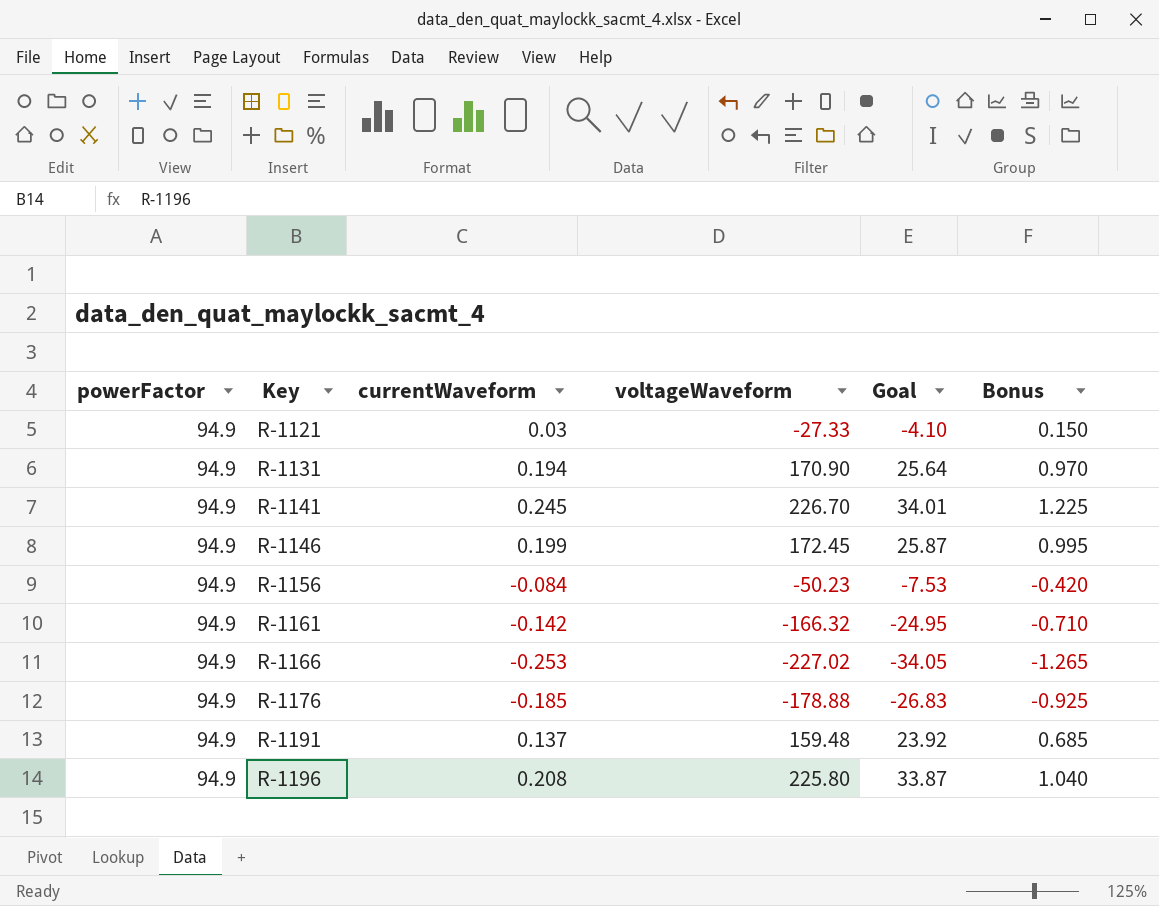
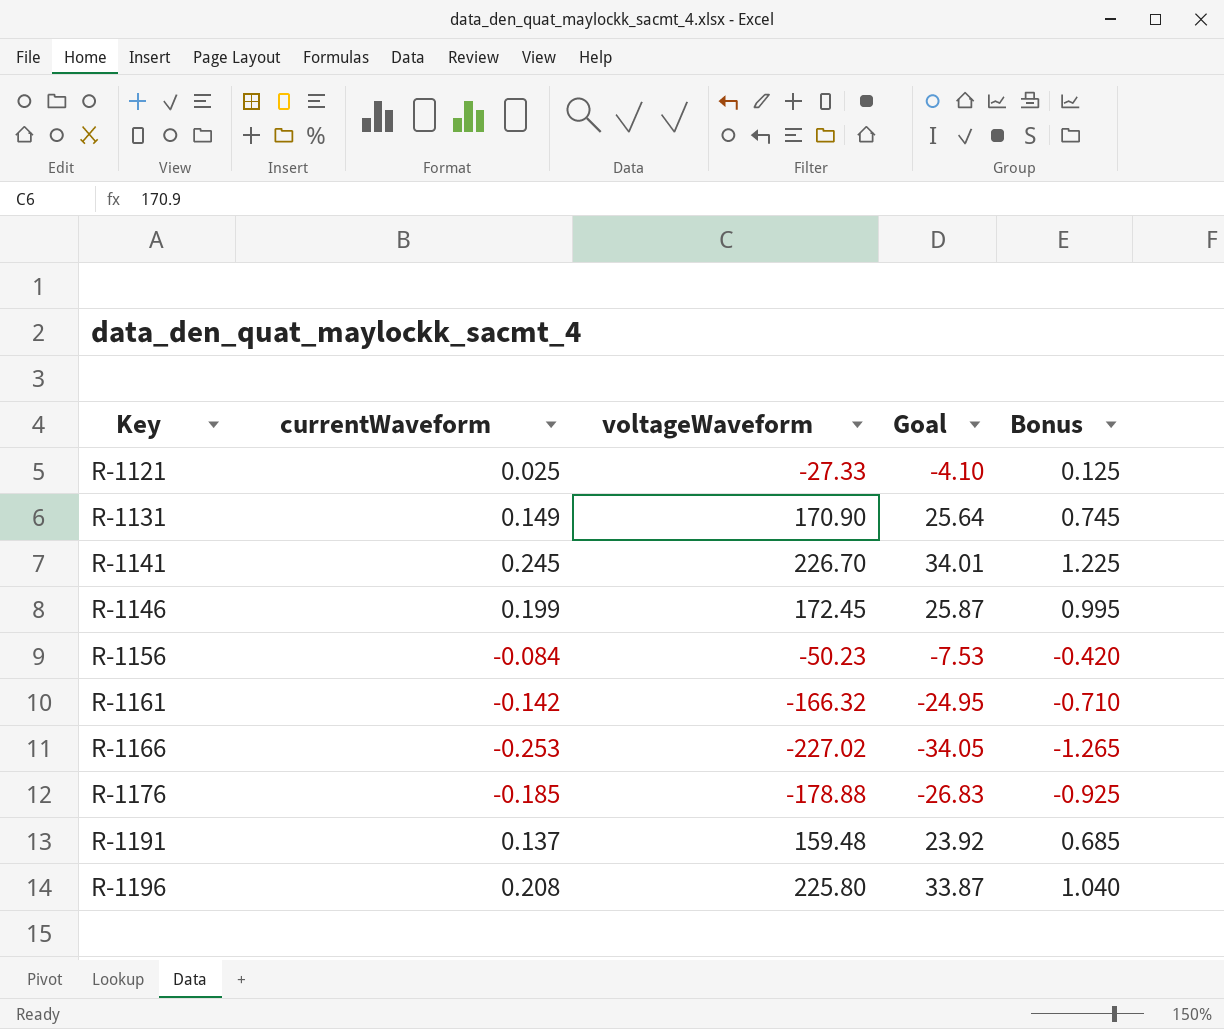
column powerFactor | position: 1 -> none
R-1121 | currentWaveform: 0.03 -> 0.025
R-1121 | Bonus: 0.150 -> 0.125
R-1131 | currentWaveform: 0.194 -> 0.149
R-1131 | Bonus: 0.970 -> 0.745

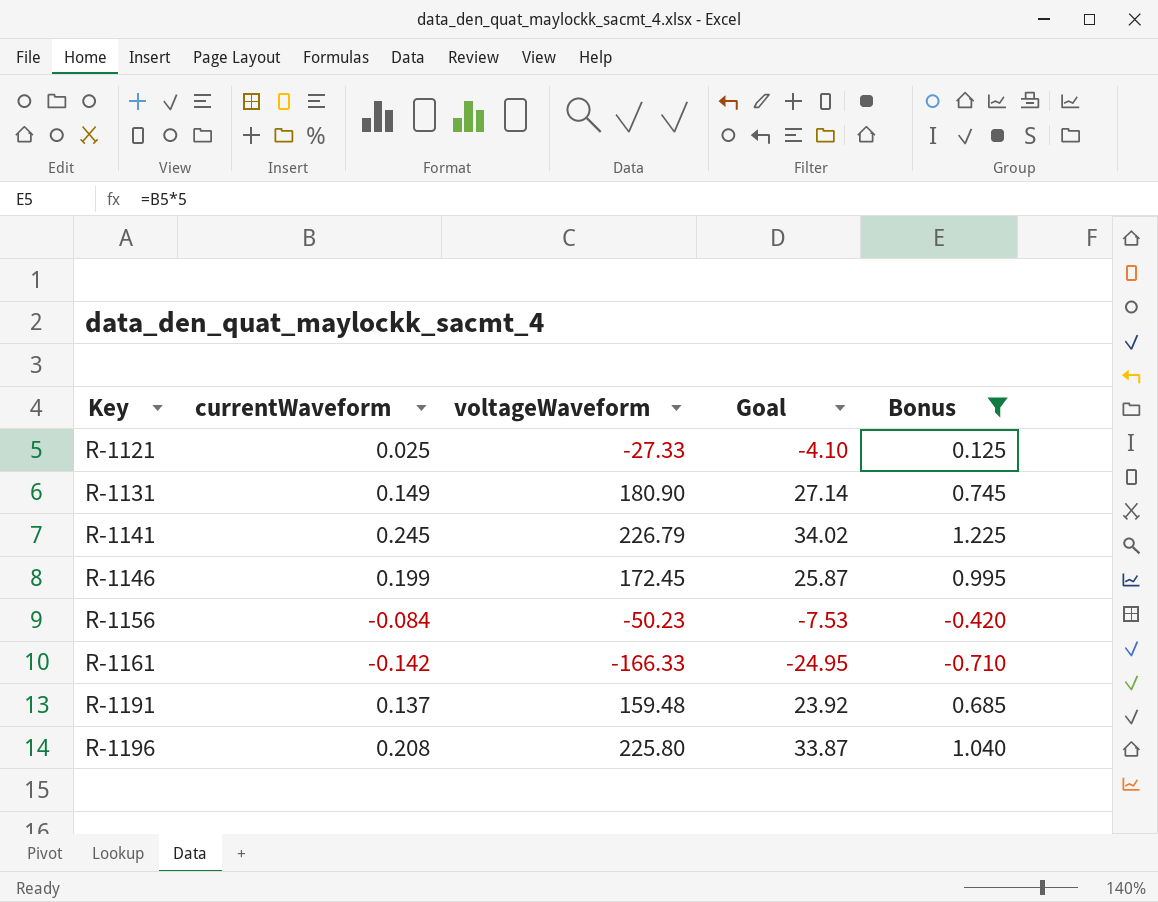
filter: none -> Bonus >= -0.710
R-1131 | voltageWaveform: 170.90 -> 180.90
R-1131 | Goal: 25.64 -> 27.14
R-1141 | voltageWaveform: 226.70 -> 226.79
R-1141 | Goal: 34.01 -> 34.02
R-1161 | voltageWaveform: -166.32 -> -166.33

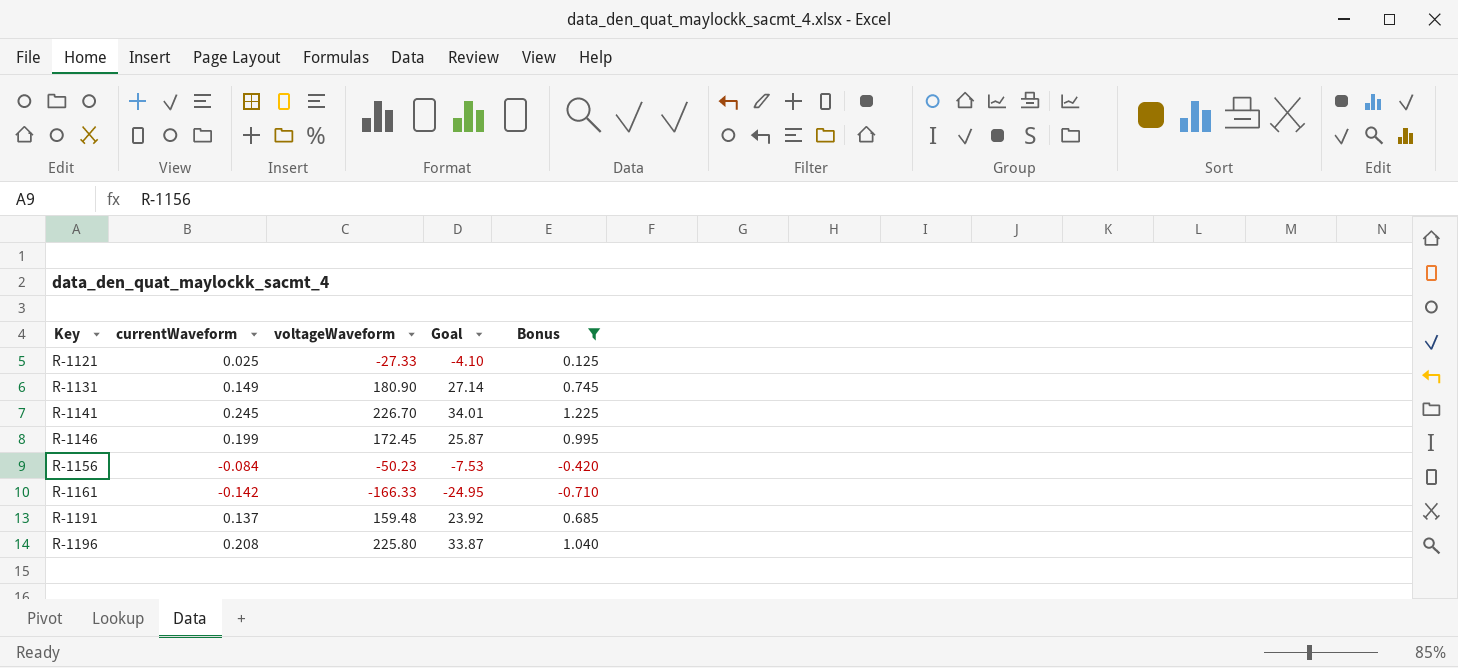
R-1141 | voltageWaveform: 226.79 -> 226.70
R-1141 | Goal: 34.02 -> 34.01

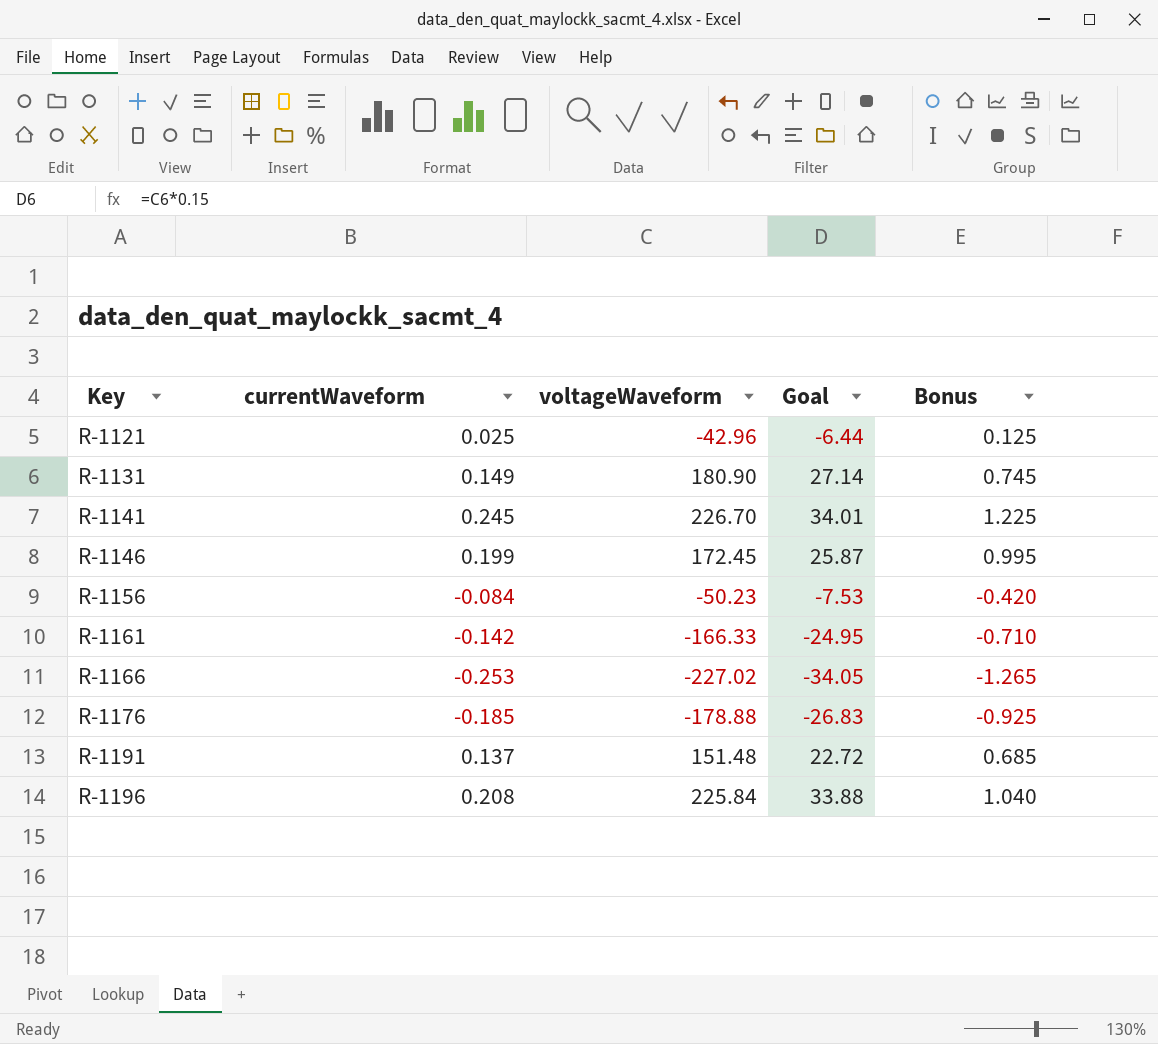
filter: Bonus >= -0.710 -> none
R-1121 | voltageWaveform: -27.33 -> -42.96
R-1121 | Goal: -4.10 -> -6.44
R-1191 | voltageWaveform: 159.48 -> 151.48
R-1191 | Goal: 23.92 -> 22.72
R-1196 | voltageWaveform: 225.80 -> 225.84
R-1196 | Goal: 33.87 -> 33.88

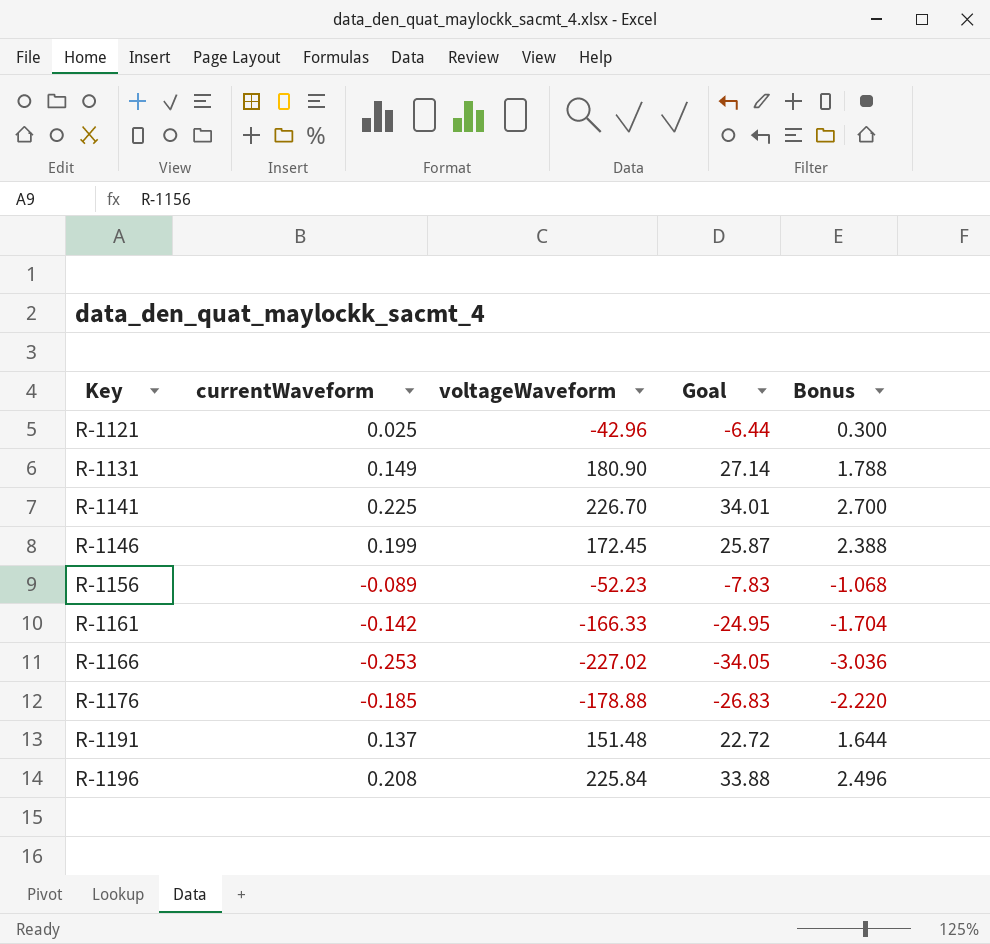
column Bonus | formula: [currentWaveform] * 5 -> [currentWaveform] * 12
R-1141 | currentWaveform: 0.245 -> 0.225
R-1156 | currentWaveform: -0.084 -> -0.089
R-1156 | voltageWaveform: -50.23 -> -52.23
R-1156 | Goal: -7.53 -> -7.83

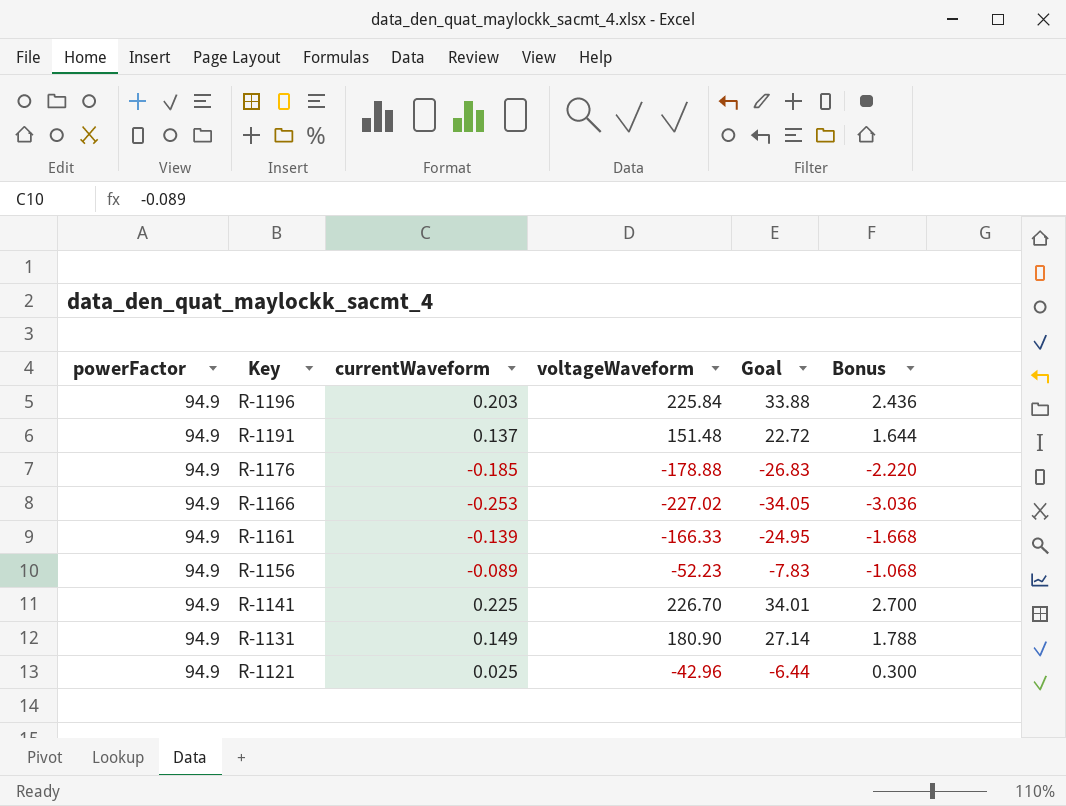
row order: Key ascending -> Key descending
column powerFactor | position: none -> 1
row R-1146: 0.199 | 172.45 | 25.87 | 2.388 -> none
R-1196 | currentWaveform: 0.208 -> 0.203
R-1196 | Bonus: 2.496 -> 2.436
R-1161 | currentWaveform: -0.142 -> -0.139
R-1161 | Bonus: -1.704 -> -1.668

